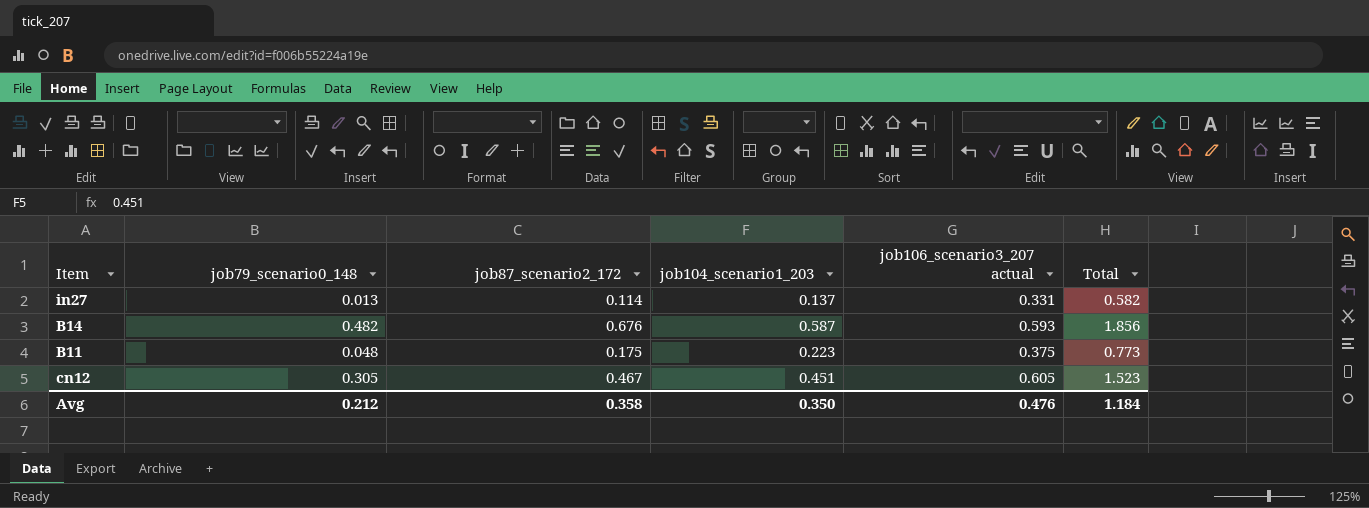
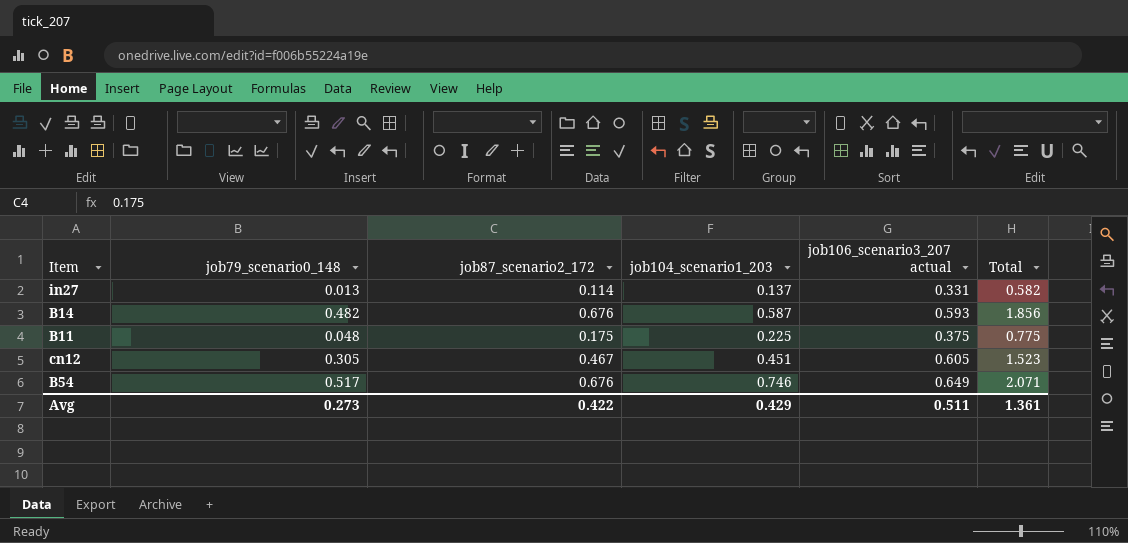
B11 | job104_scenario1_203: 0.223 -> 0.225
B11 | Total: 0.773 -> 0.775
row B54: none -> 0.517 | 0.676 | 0.746 | 0.649 | 2.071
Avg | job79_scenario0_148: 0.212 -> 0.273
Avg | job87_scenario2_172: 0.358 -> 0.422
Avg | job104_scenario1_203: 0.350 -> 0.429
Avg | job106_scenario3_207 actual: 0.476 -> 0.511
Avg | Total: 1.184 -> 1.361

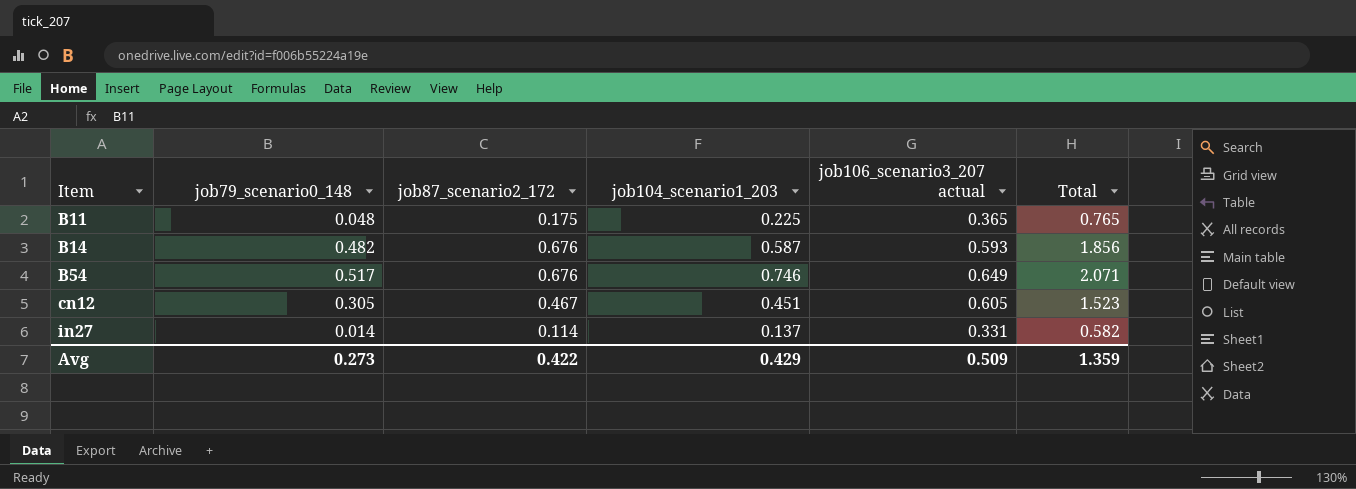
row order: none -> Item ascending
B11 | job106_scenario3_207 actual: 0.375 -> 0.365
B11 | Total: 0.775 -> 0.765
in27 | job79_scenario0_148: 0.013 -> 0.014
Avg | job106_scenario3_207 actual: 0.511 -> 0.509
Avg | Total: 1.361 -> 1.359

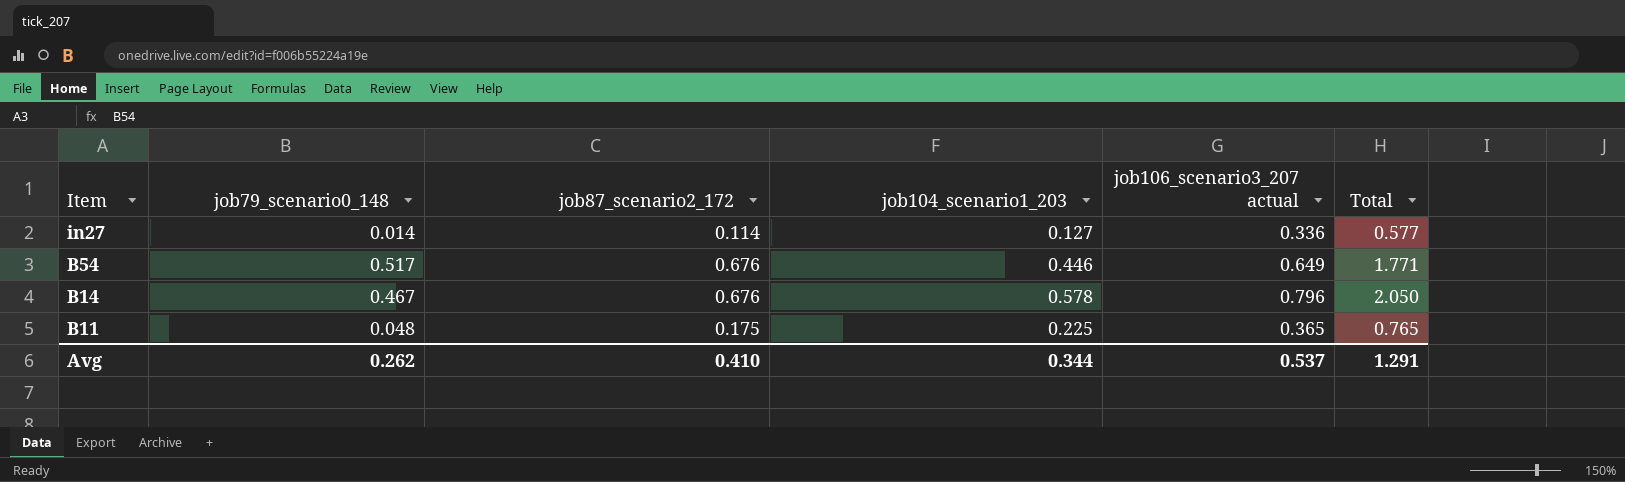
row order: Item ascending -> Item descending
row cn12: 0.305 | 0.467 | 0.451 | 0.605 | 1.523 -> none
in27 | job104_scenario1_203: 0.137 -> 0.127
in27 | job106_scenario3_207 actual: 0.331 -> 0.336
in27 | Total: 0.582 -> 0.577
B54 | job104_scenario1_203: 0.746 -> 0.446
B54 | Total: 2.071 -> 1.771
B14 | job79_scenario0_148: 0.482 -> 0.467
B14 | job104_scenario1_203: 0.587 -> 0.578
B14 | job106_scenario3_207 actual: 0.593 -> 0.796
B14 | Total: 1.856 -> 2.050
Avg | job79_scenario0_148: 0.273 -> 0.262
Avg | job87_scenario2_172: 0.422 -> 0.410
Avg | job104_scenario1_203: 0.429 -> 0.344
Avg | job106_scenario3_207 actual: 0.509 -> 0.537
Avg | Total: 1.359 -> 1.291

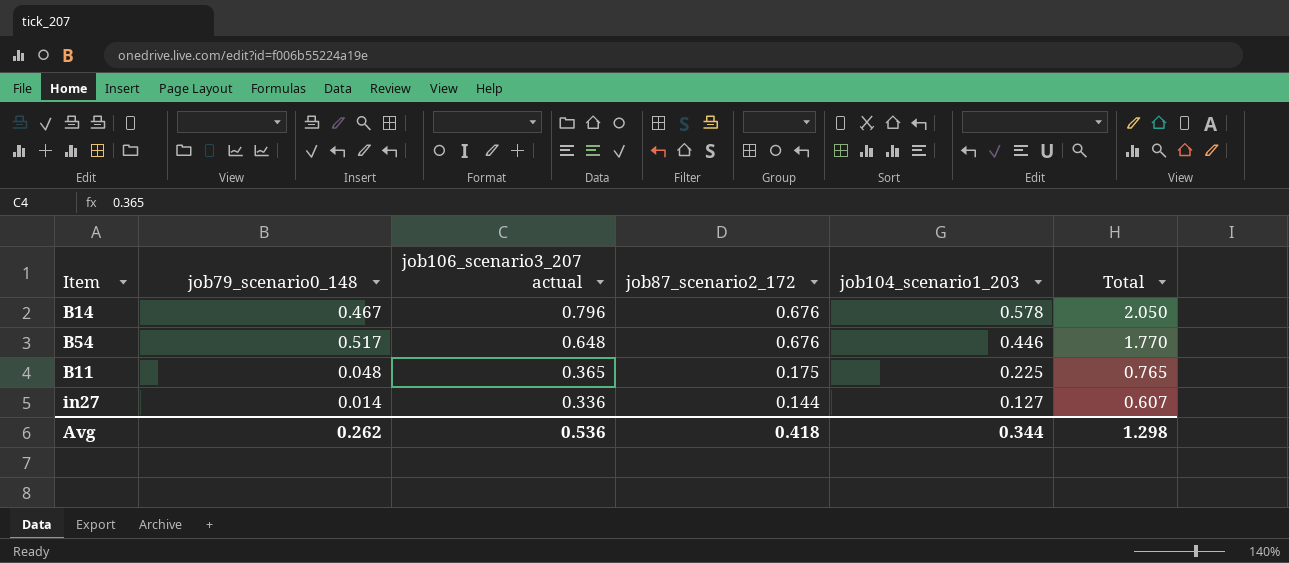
row order: Item descending -> job106_scenario3_207 actual descending
column job106_scenario3_207 actual | position: 5 -> 3
B54 | job106_scenario3_207 actual: 0.649 -> 0.648
B54 | Total: 1.771 -> 1.770
in27 | job87_scenario2_172: 0.114 -> 0.144
in27 | Total: 0.577 -> 0.607
Avg | job106_scenario3_207 actual: 0.537 -> 0.536
Avg | job87_scenario2_172: 0.410 -> 0.418
Avg | Total: 1.291 -> 1.298

